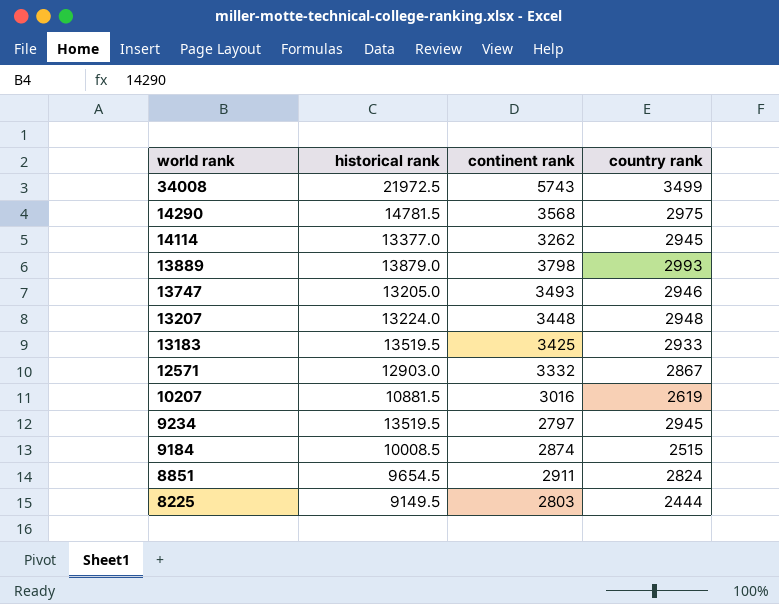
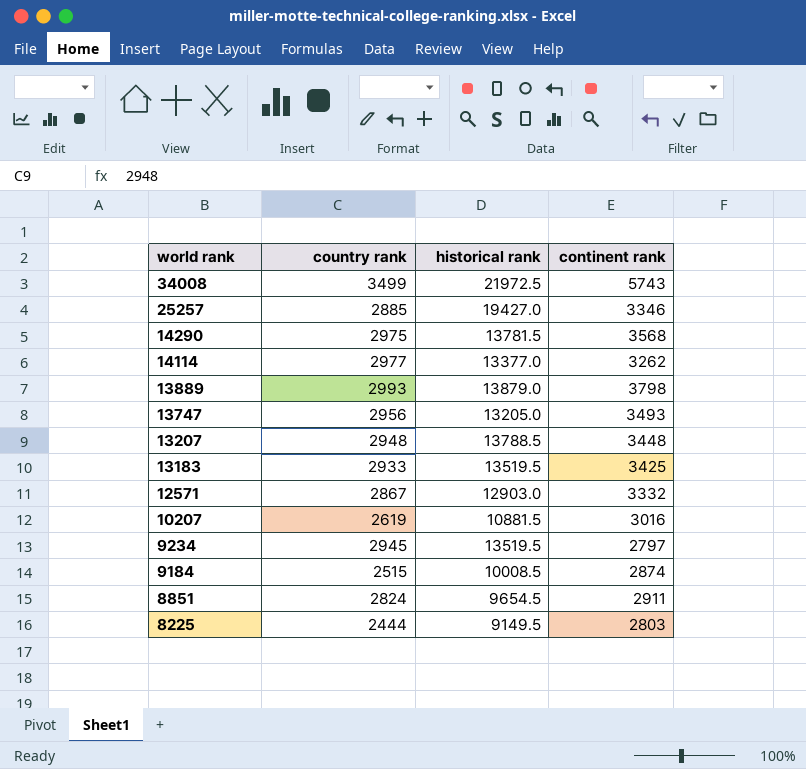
column country rank | position: 4 -> 2
row 25257: none -> 2885 | 19427.0 | 3346
14290 | historical rank: 14781.5 -> 13781.5
14114 | country rank: 2945 -> 2977
13747 | country rank: 2946 -> 2956
13207 | historical rank: 13224.0 -> 13788.5

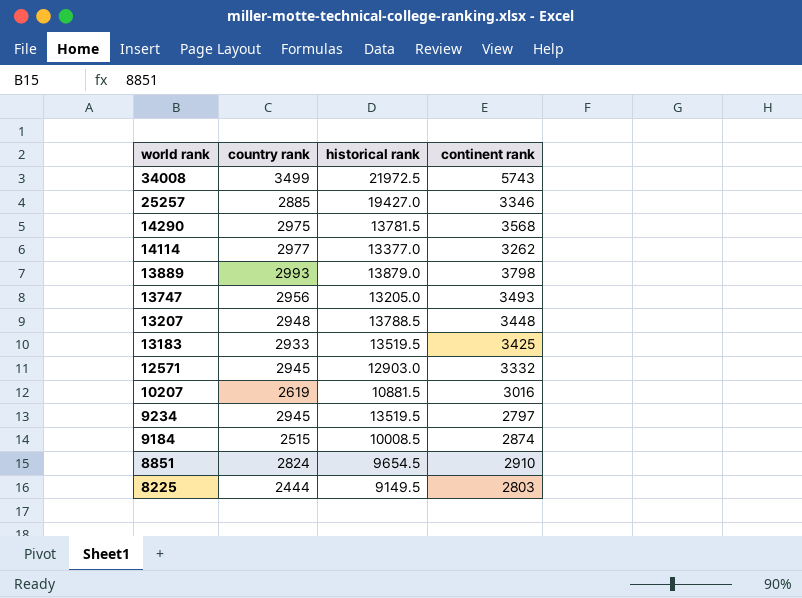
12571 | country rank: 2867 -> 2945
8851 | continent rank: 2911 -> 2910

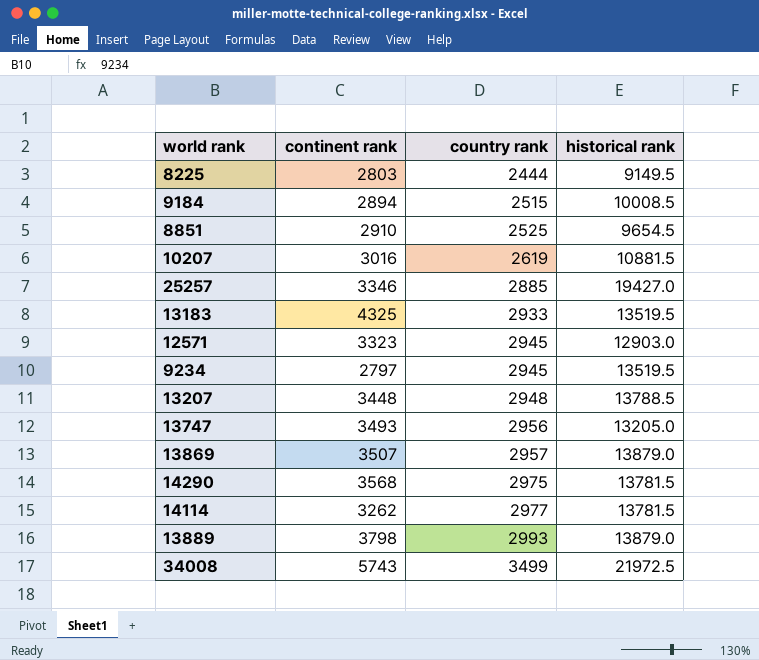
row order: world rank descending -> country rank ascending
column continent rank | position: 4 -> 2
9184 | continent rank: 2874 -> 2894
8851 | country rank: 2824 -> 2525
13183 | continent rank: 3425 -> 4325
12571 | continent rank: 3332 -> 3323
row 13869: none -> 3507 | 2957 | 13879.0
14114 | historical rank: 13377.0 -> 13781.5

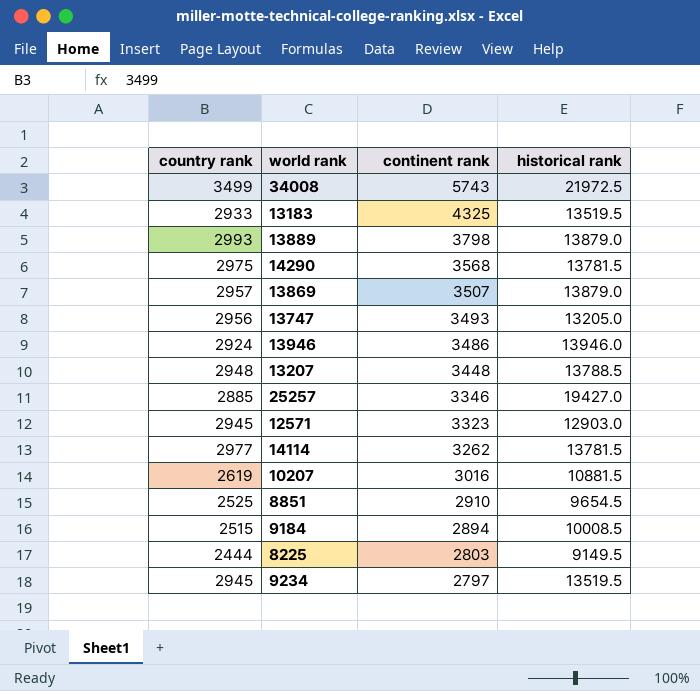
row order: country rank ascending -> continent rank descending
column country rank | position: 3 -> 1
row 13946: none -> 2924 | 3486 | 13946.0

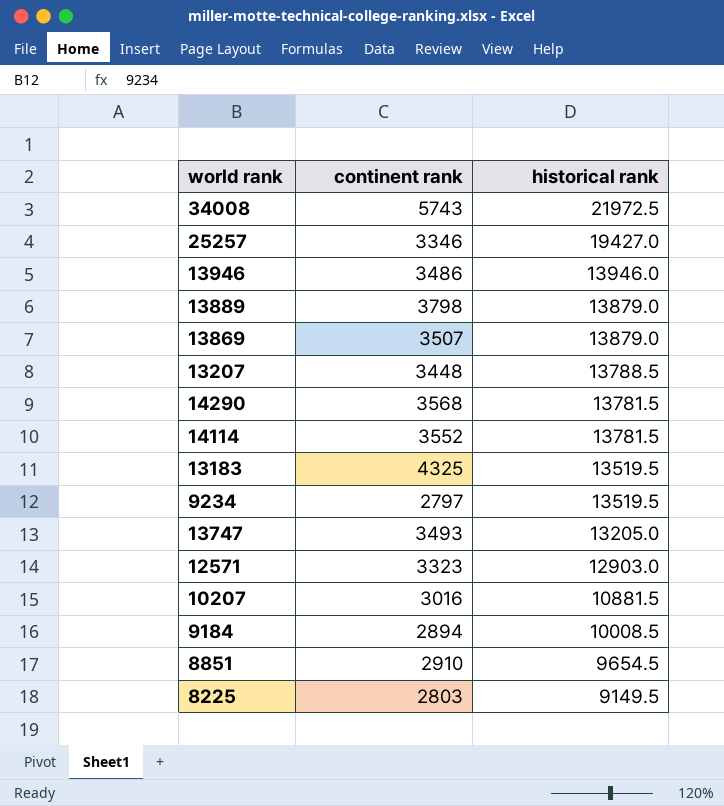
row order: continent rank descending -> historical rank descending
column country rank | position: 1 -> none
14114 | continent rank: 3262 -> 3552

